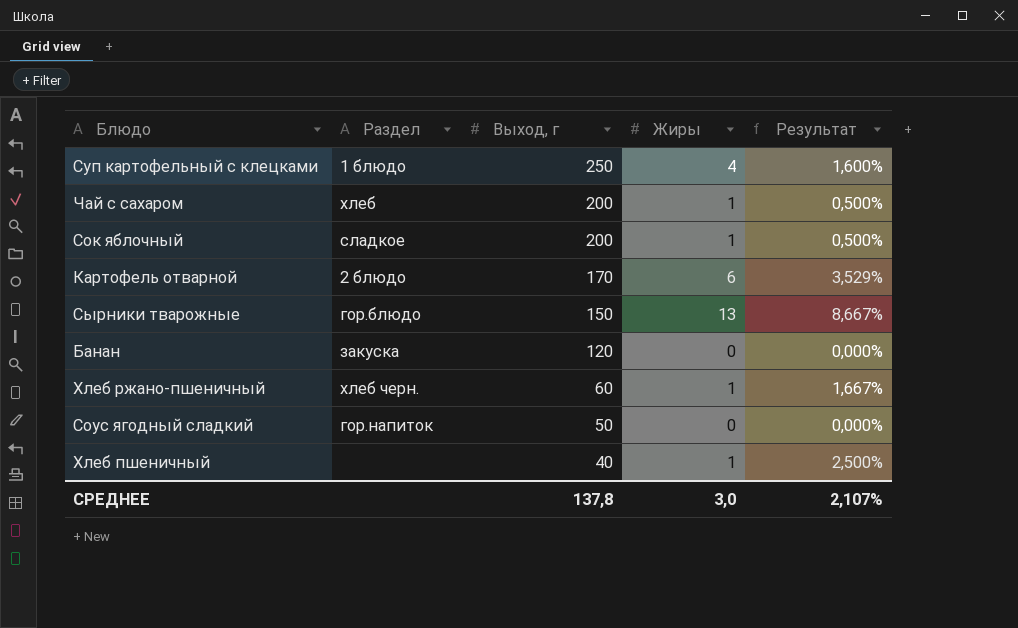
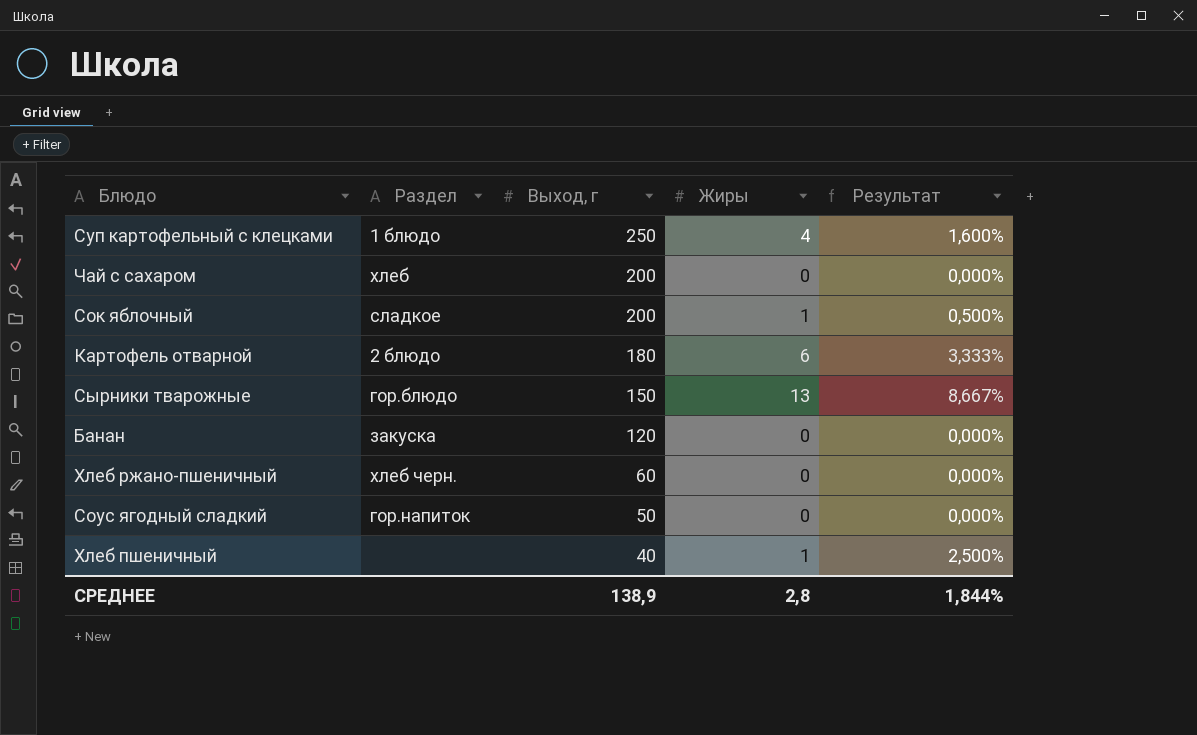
Чай с сахаром | Жиры: 1 -> 0
Чай с сахаром | Результат: 0,500% -> 0,000%
Картофель отварной | Выход, г: 170 -> 180
Картофель отварной | Результат: 3,529% -> 3,333%
Хлеб ржано-пшеничный | Жиры: 1 -> 0
Хлеб ржано-пшеничный | Результат: 1,667% -> 0,000%
СРЕДНЕЕ | Выход, г: 137,8 -> 138,9
СРЕДНЕЕ | Жиры: 3,0 -> 2,8
СРЕДНЕЕ | Результат: 2,107% -> 1,844%

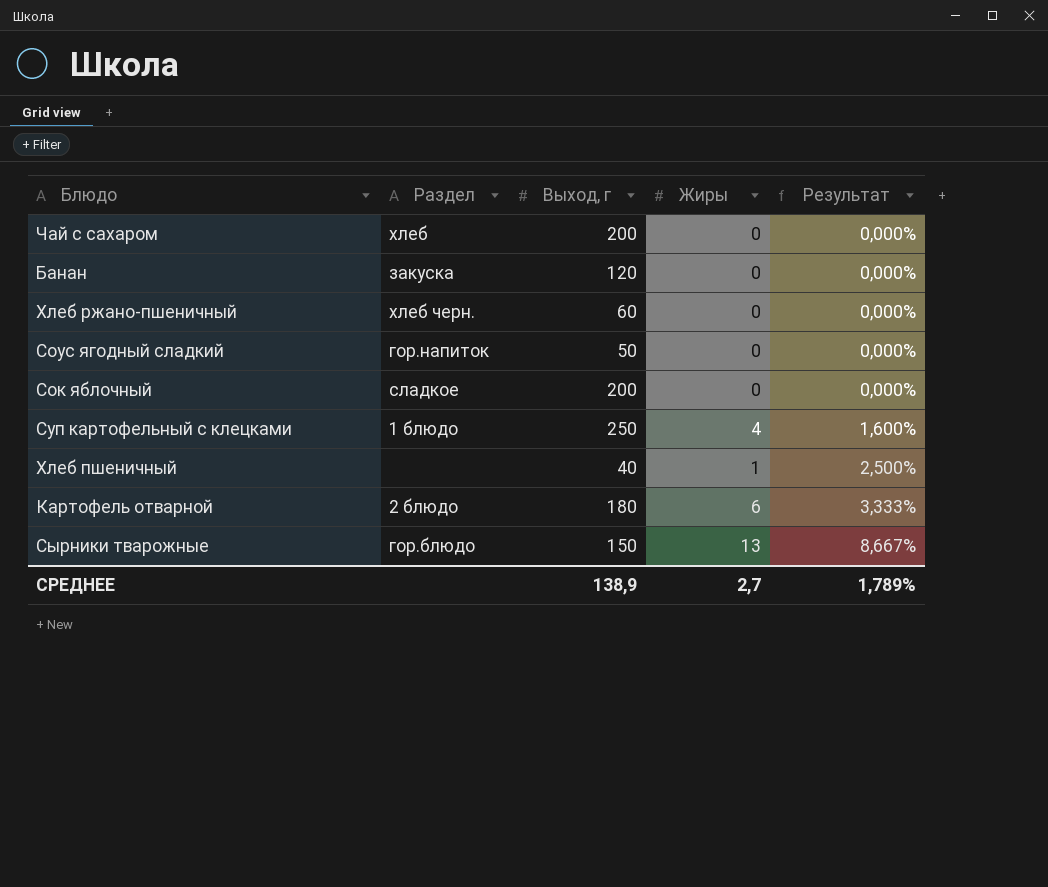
row order: Выход, г descending -> Результат ascending
Сок яблочный | Жиры: 1 -> 0
Сок яблочный | Результат: 0,500% -> 0,000%
СРЕДНЕЕ | Жиры: 2,8 -> 2,7
СРЕДНЕЕ | Результат: 1,844% -> 1,789%

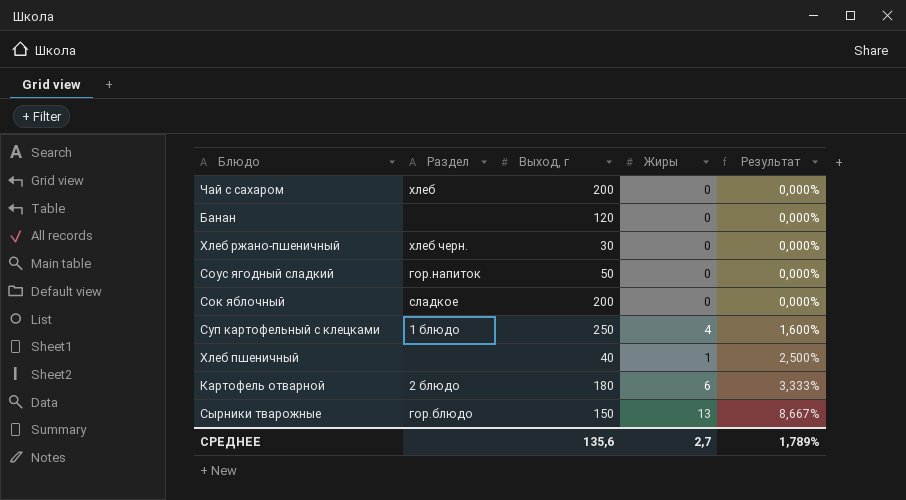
Банан | Раздел: закуска -> none
Хлеб ржано-пшеничный | Выход, г: 60 -> 30
СРЕДНЕЕ | Выход, г: 138,9 -> 135,6

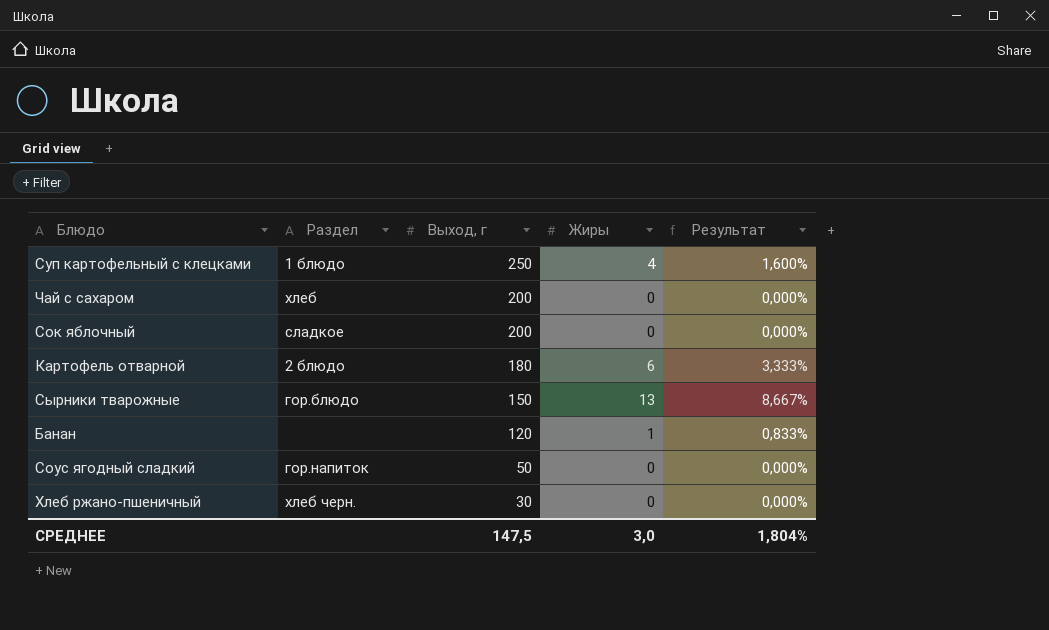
row order: Результат ascending -> Выход, г descending
row Хлеб пшеничный: none | 40 | 1 | 2,500% -> none
Банан | Жиры: 0 -> 1
Банан | Результат: 0,000% -> 0,833%
СРЕДНЕЕ | Выход, г: 135,6 -> 147,5
СРЕДНЕЕ | Жиры: 2,7 -> 3,0
СРЕДНЕЕ | Результат: 1,789% -> 1,804%

